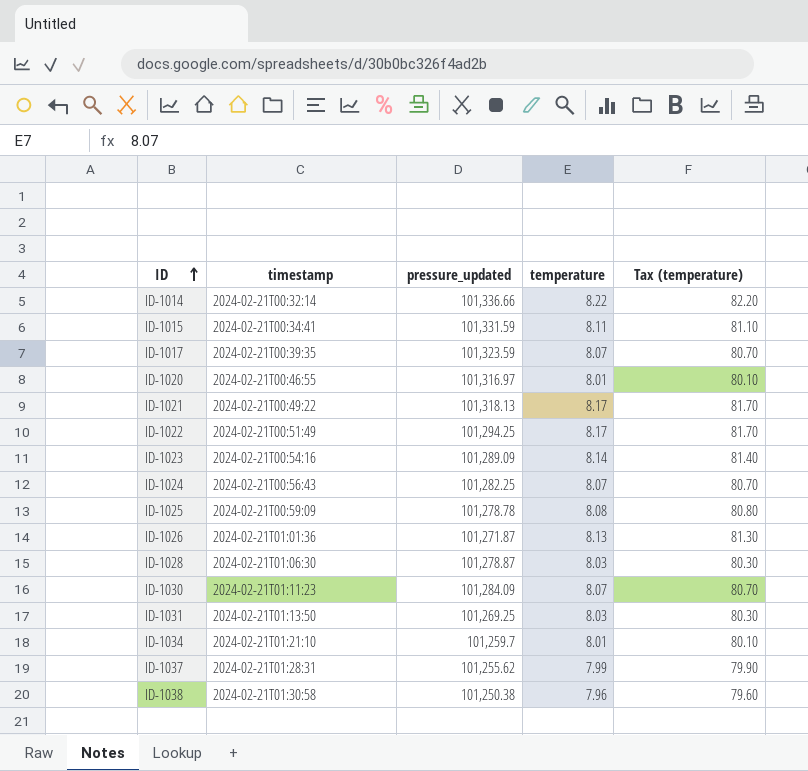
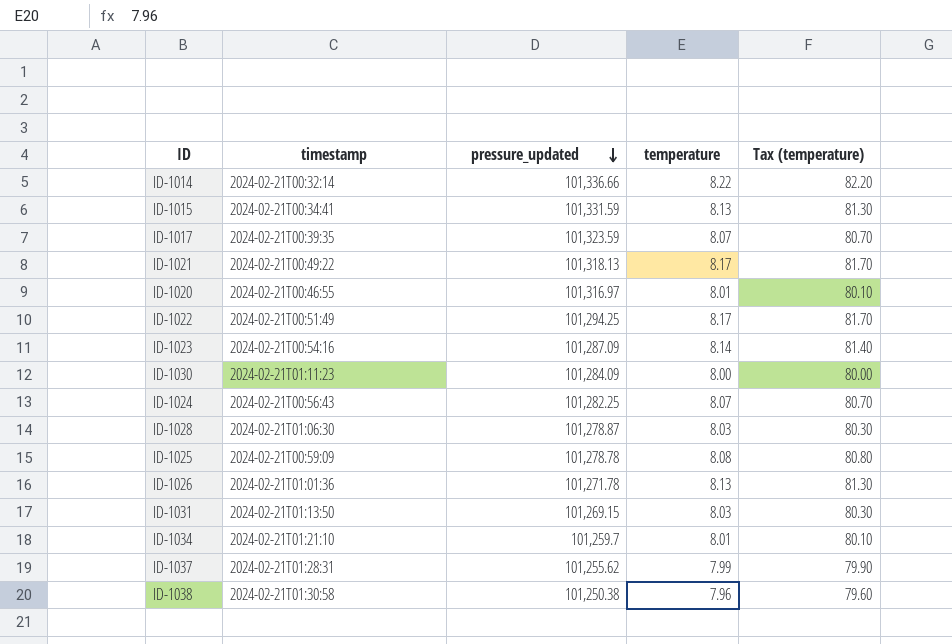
row order: ID ascending -> pressure_updated descending
ID-1015 | temperature: 8.11 -> 8.13
ID-1015 | Tax (temperature): 81.10 -> 81.30
ID-1023 | pressure_updated: 101,289.09 -> 101,287.09
ID-1030 | temperature: 8.07 -> 8.00
ID-1030 | Tax (temperature): 80.70 -> 80.00
ID-1026 | pressure_updated: 101,271.87 -> 101,271.78
ID-1031 | pressure_updated: 101,269.25 -> 101,269.15

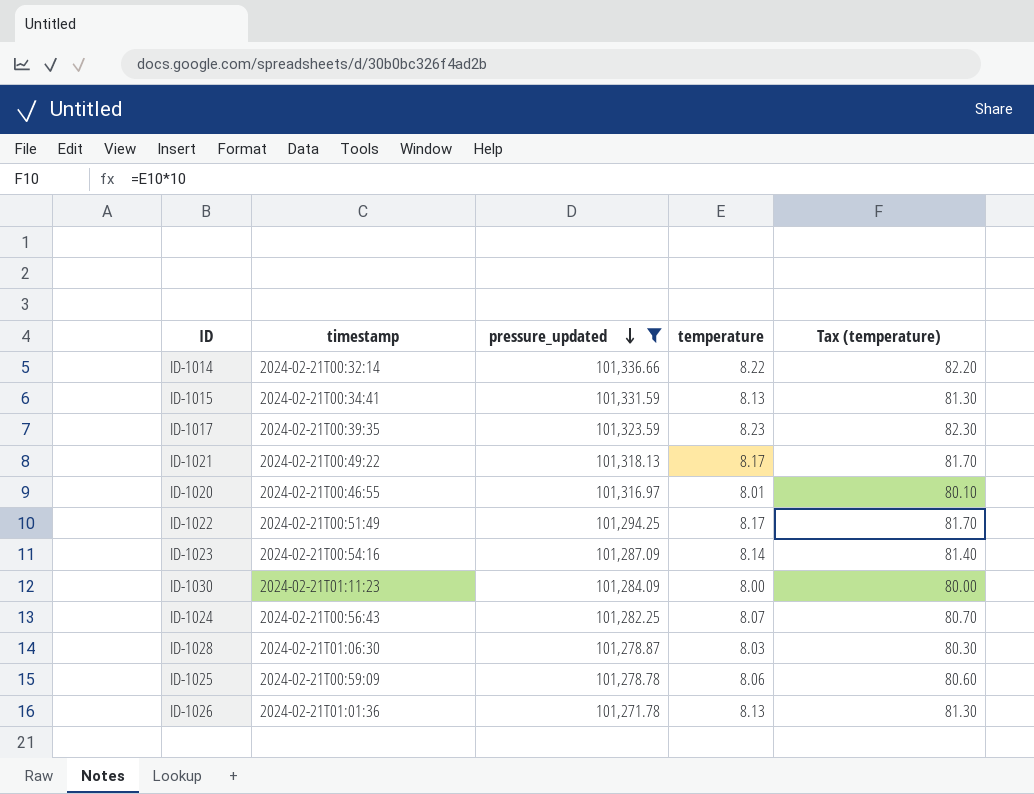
filter: none -> pressure_updated >= 101,271.78
ID-1017 | temperature: 8.07 -> 8.23
ID-1017 | Tax (temperature): 80.70 -> 82.30
ID-1025 | temperature: 8.08 -> 8.06
ID-1025 | Tax (temperature): 80.80 -> 80.60

